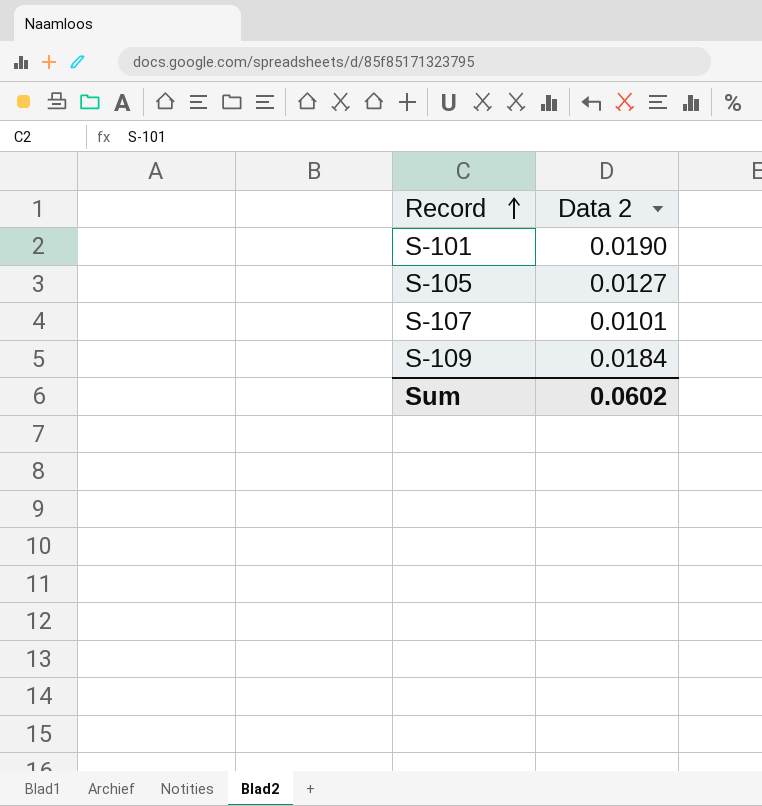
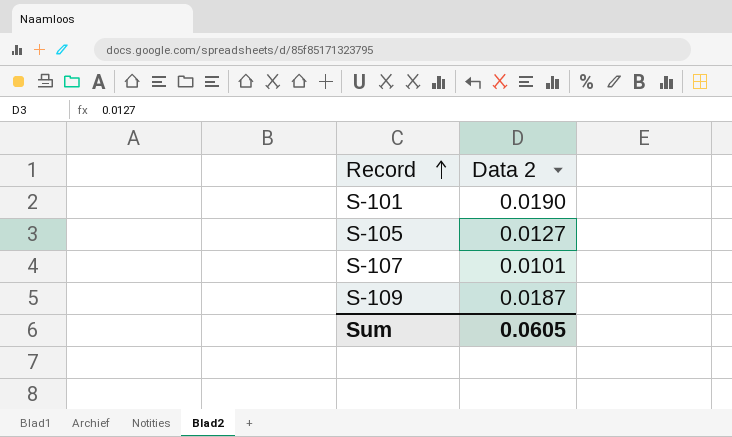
S-109 | Data 2: 0.0184 -> 0.0187
Sum | Data 2: 0.0602 -> 0.0605

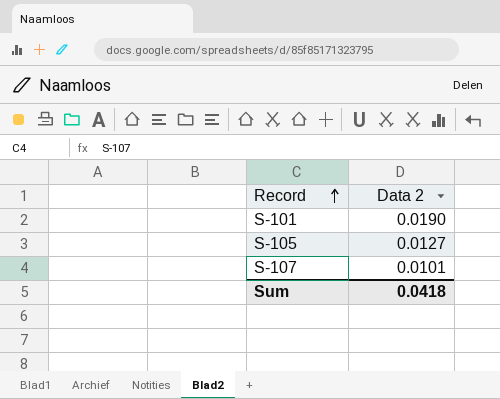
row S-109: 0.0187 -> none
Sum | Data 2: 0.0605 -> 0.0418

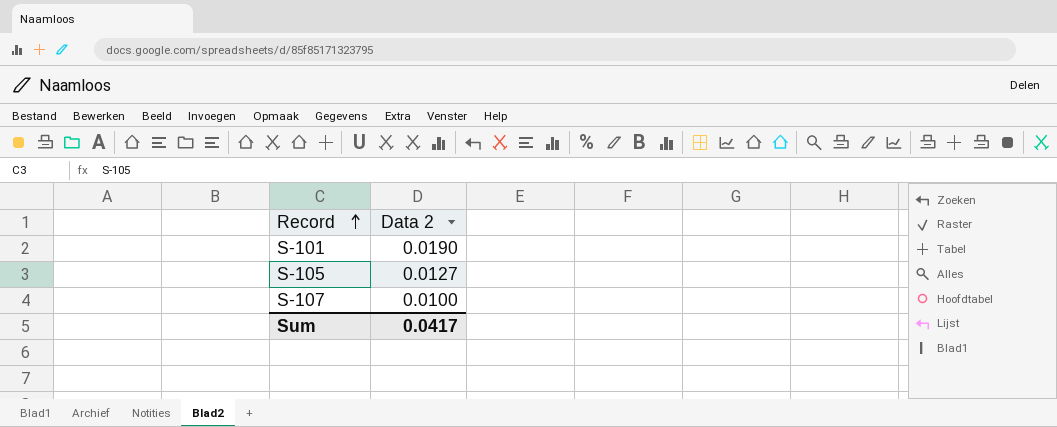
S-107 | Data 2: 0.0101 -> 0.0100
Sum | Data 2: 0.0418 -> 0.0417

